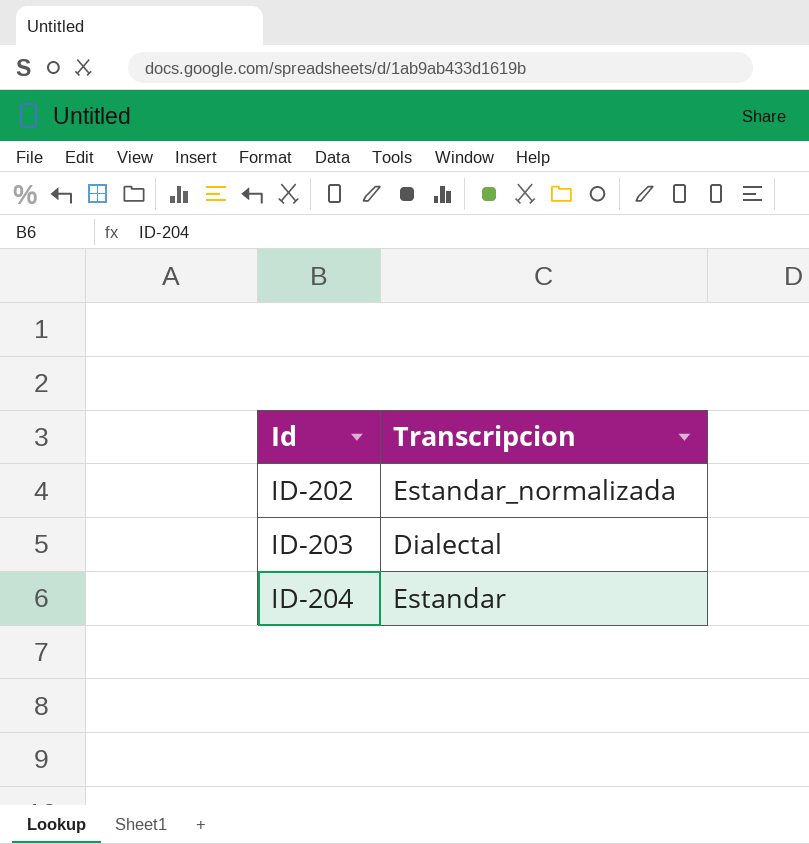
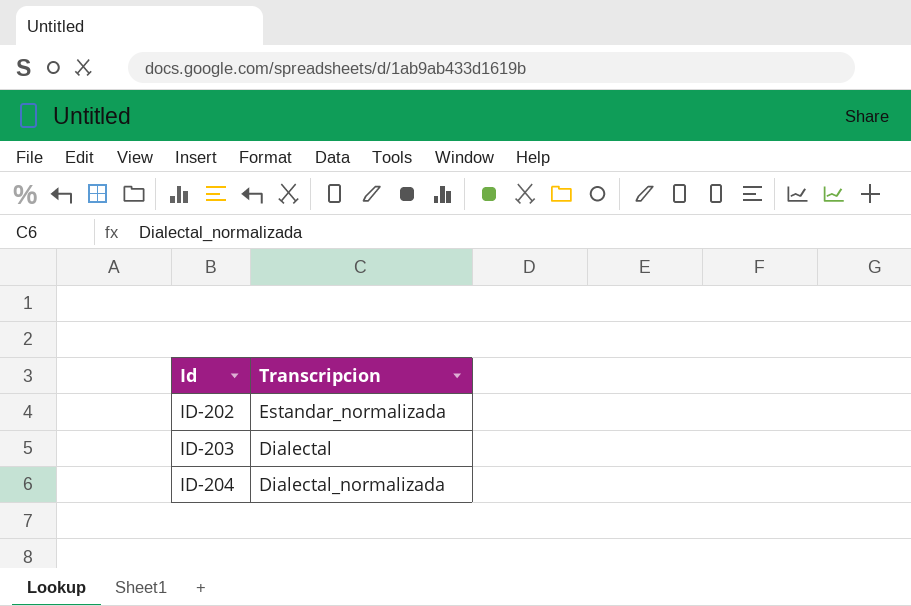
ID-204 | Transcripcion: Estandar -> Dialectal_normalizada

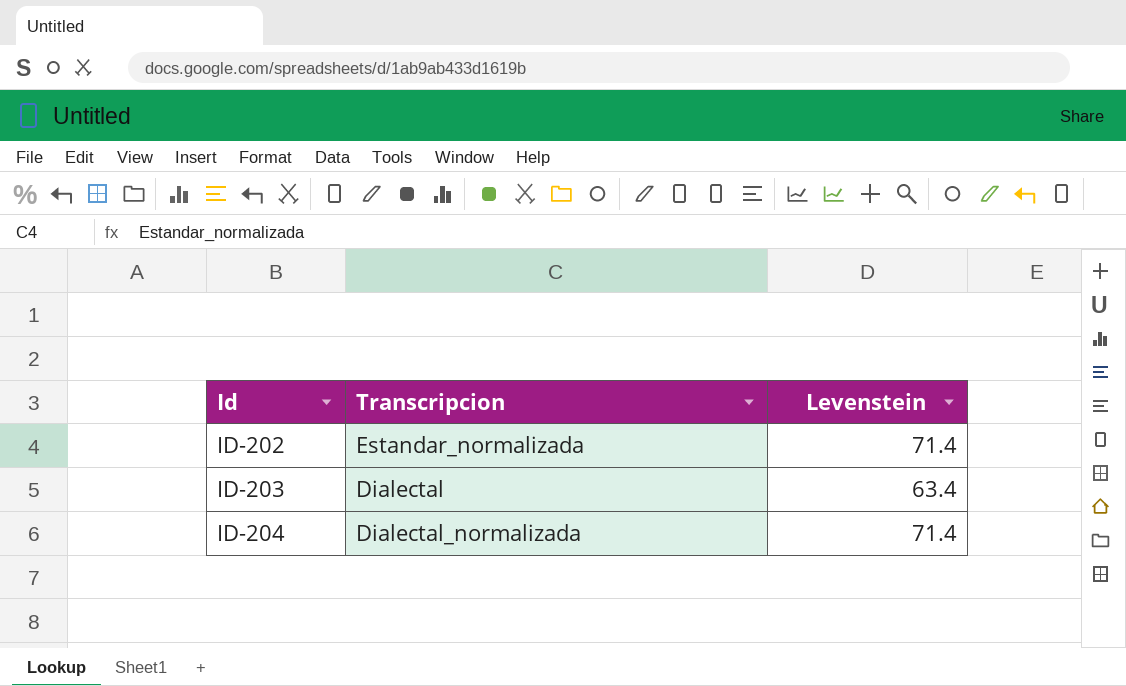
column Levenstein | position: none -> 3

